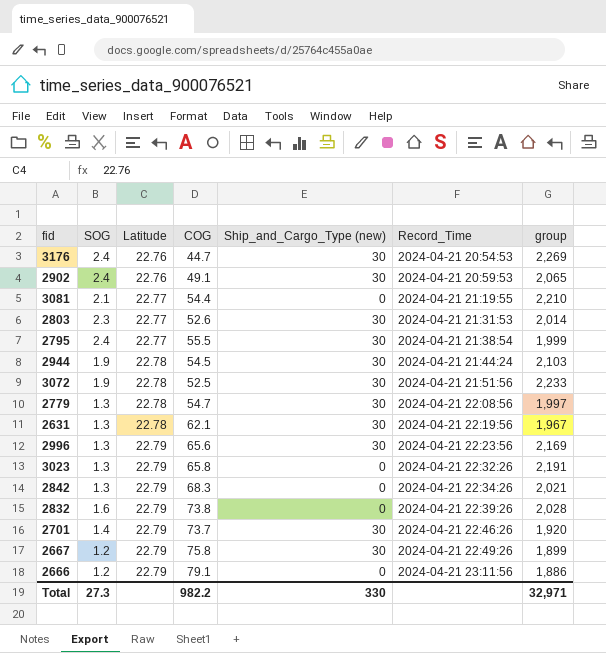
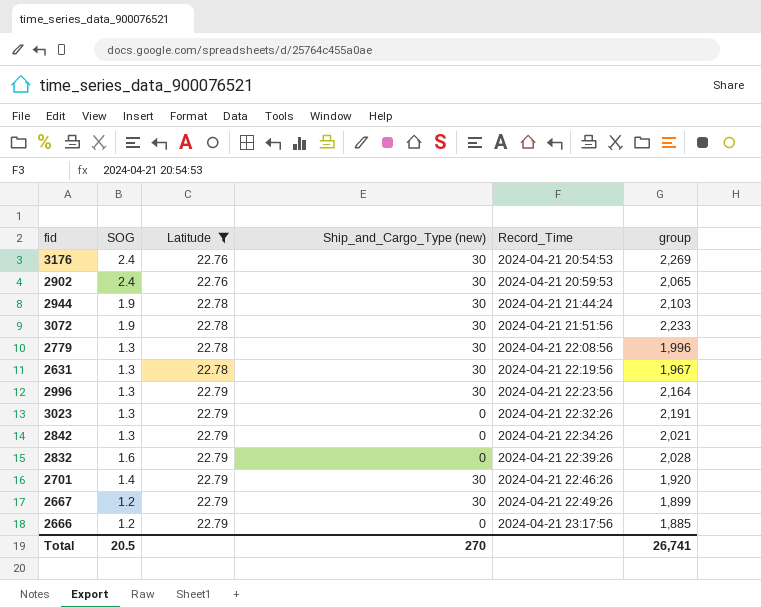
filter: none -> Latitude != 22.77
column COG | position: 4 -> none
2779 | group: 1,997 -> 1,996
2996 | group: 2,169 -> 2,164
2666 | Record_Time: 2024-04-21 23:11:56 -> 2024-04-21 23:17:56
2666 | group: 1,886 -> 1,885
Total | SOG: 27.3 -> 20.5
Total | Ship_and_Cargo_Type (new): 330 -> 270
Total | group: 32,971 -> 26,741

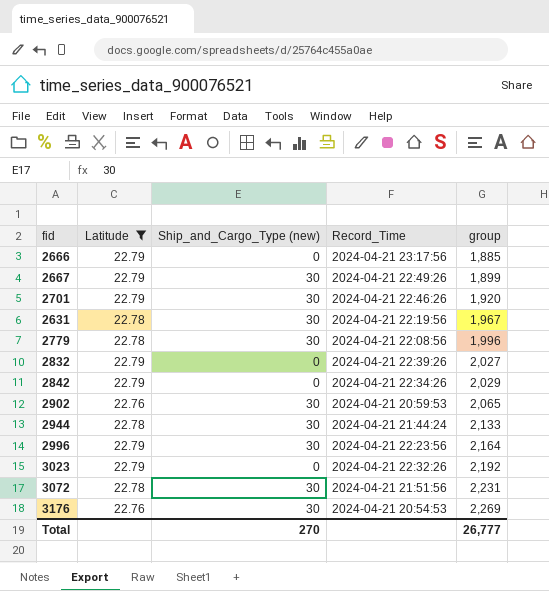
row order: Latitude ascending -> group ascending
column SOG | position: 2 -> none
2832 | group: 2,028 -> 2,027
2842 | group: 2,021 -> 2,029
2944 | group: 2,103 -> 2,133
3023 | group: 2,191 -> 2,192
3072 | group: 2,233 -> 2,231
Total | group: 26,741 -> 26,777

